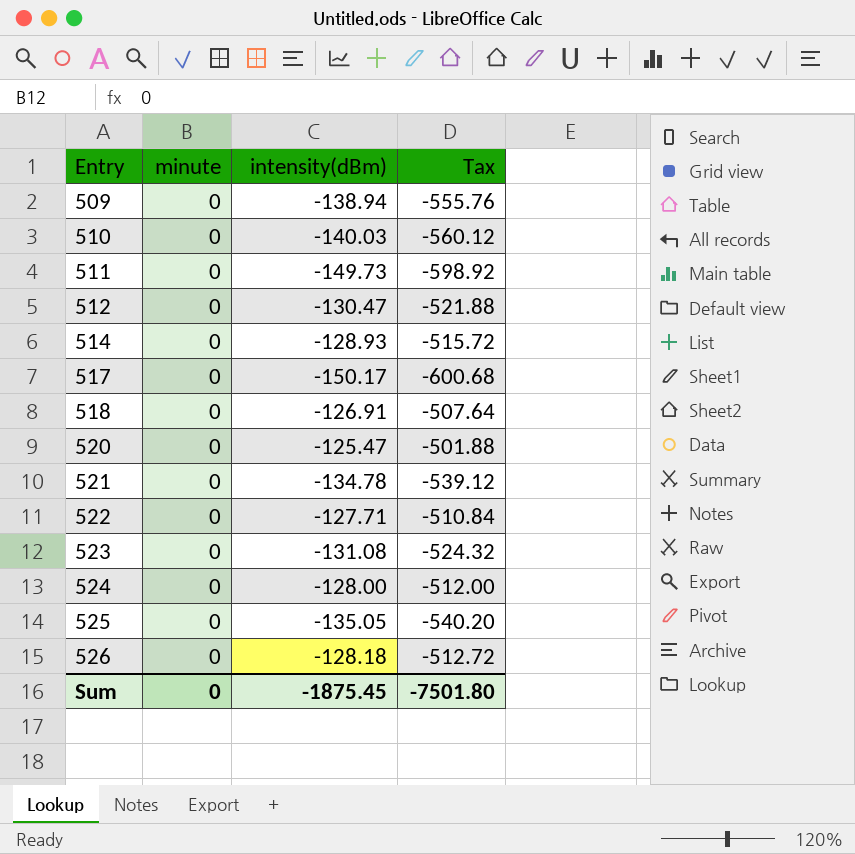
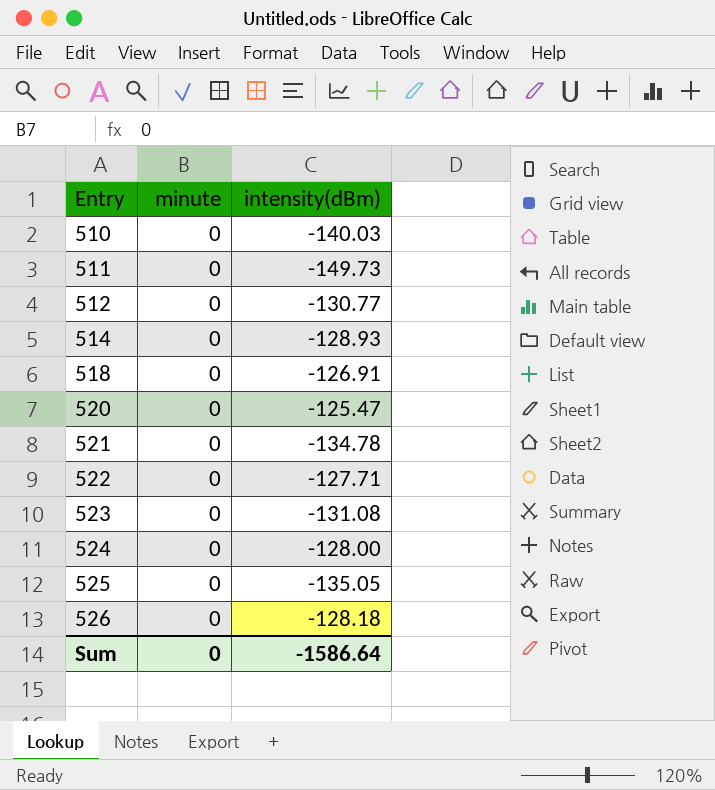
column Tax | formula: [intensity(dBm)] * 4 -> none
row 509: 0 | -138.94 | -555.76 -> none
row 517: 0 | -150.17 | -600.68 -> none
512 | intensity(dBm): -130.47 -> -130.77
Sum | intensity(dBm): -1875.45 -> -1586.64

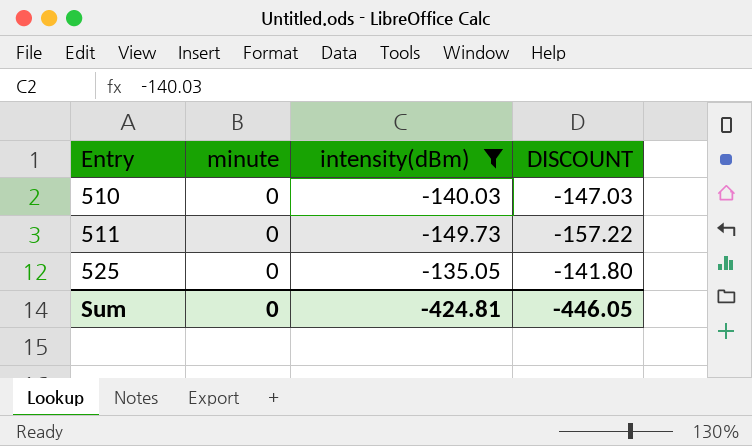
filter: none -> intensity(dBm) <= -135.05
column DISCOUNT | formula: none -> [intensity(dBm)] * 1.05
Sum | intensity(dBm): -1586.64 -> -424.81

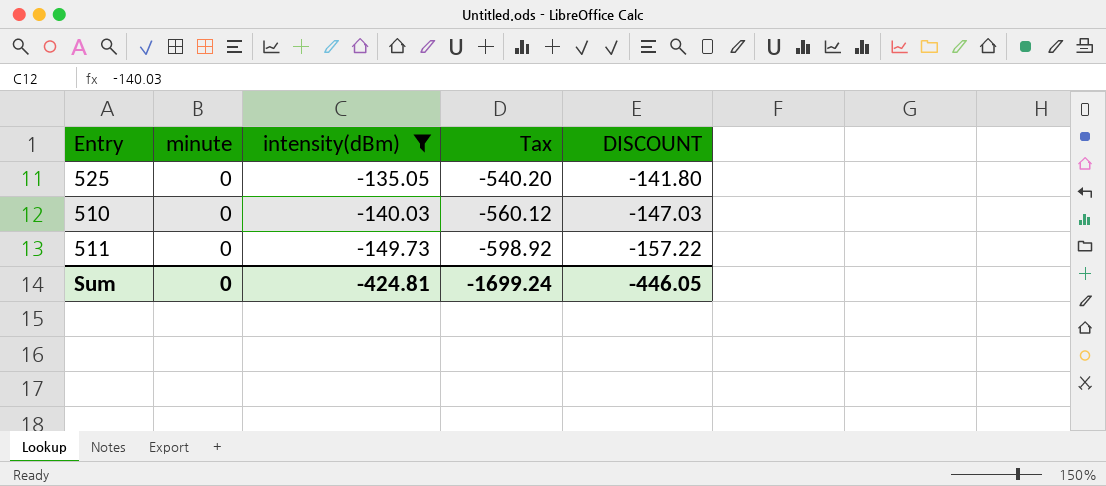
row order: Entry ascending -> intensity(dBm) descending
column Tax | formula: none -> [intensity(dBm)] * 4

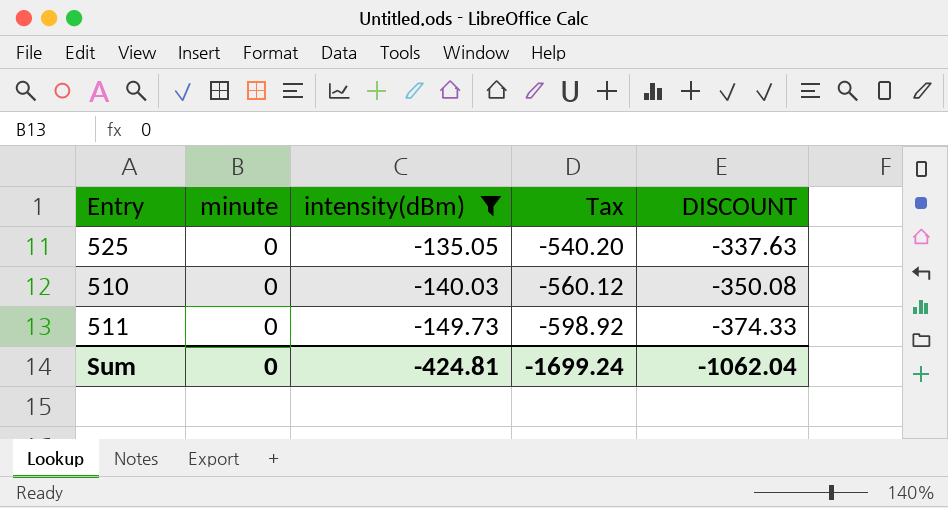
column DISCOUNT | formula: [intensity(dBm)] * 1.05 -> [intensity(dBm)] * 2.5
Sum | DISCOUNT: -446.05 -> -1062.04

